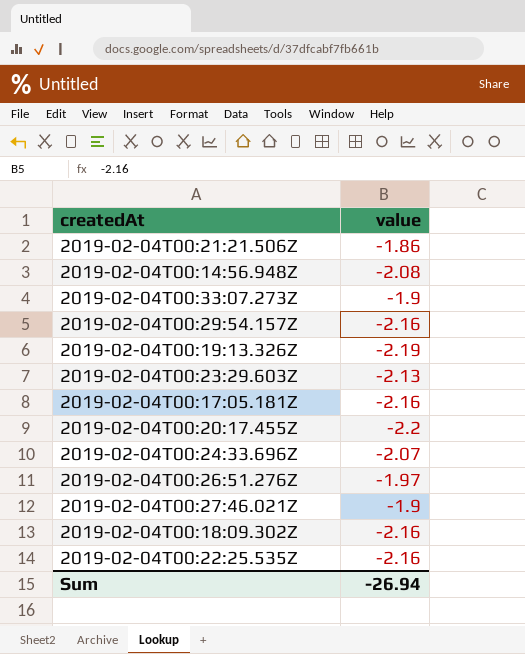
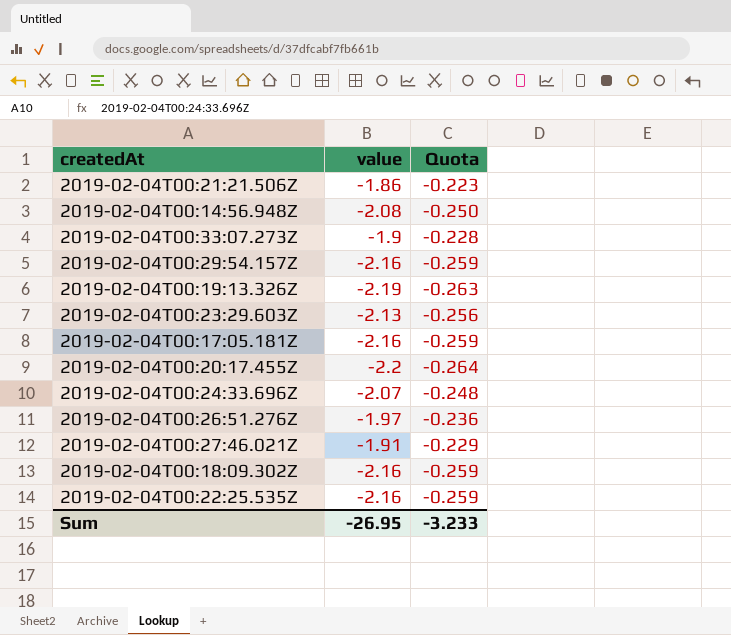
column Quota | formula: none -> [value] * 0.12
2019-02-04T00:27:46.021Z | value: -1.9 -> -1.91
Sum | value: -26.94 -> -26.95

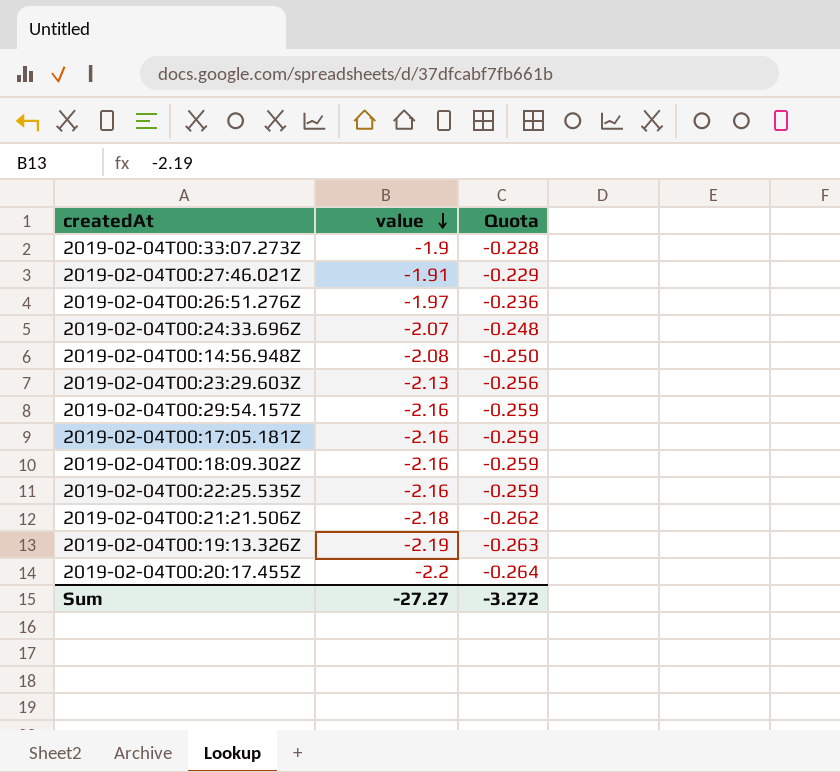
row order: none -> value descending
2019-02-04T00:21:21.506Z | value: -1.86 -> -2.18
2019-02-04T00:21:21.506Z | Quota: -0.223 -> -0.262
Sum | value: -26.95 -> -27.27
Sum | Quota: -3.233 -> -3.272

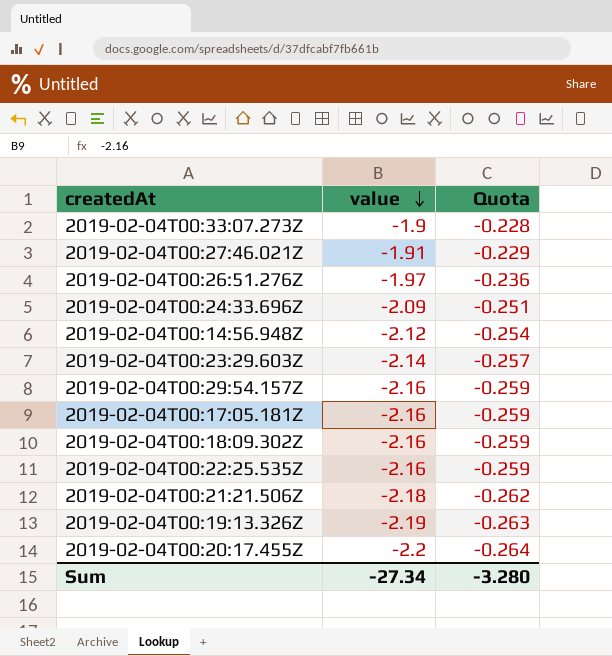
2019-02-04T00:24:33.696Z | value: -2.07 -> -2.09
2019-02-04T00:24:33.696Z | Quota: -0.248 -> -0.251
2019-02-04T00:14:56.948Z | value: -2.08 -> -2.12
2019-02-04T00:14:56.948Z | Quota: -0.250 -> -0.254
2019-02-04T00:23:29.603Z | value: -2.13 -> -2.14
2019-02-04T00:23:29.603Z | Quota: -0.256 -> -0.257
Sum | value: -27.27 -> -27.34
Sum | Quota: -3.272 -> -3.280

